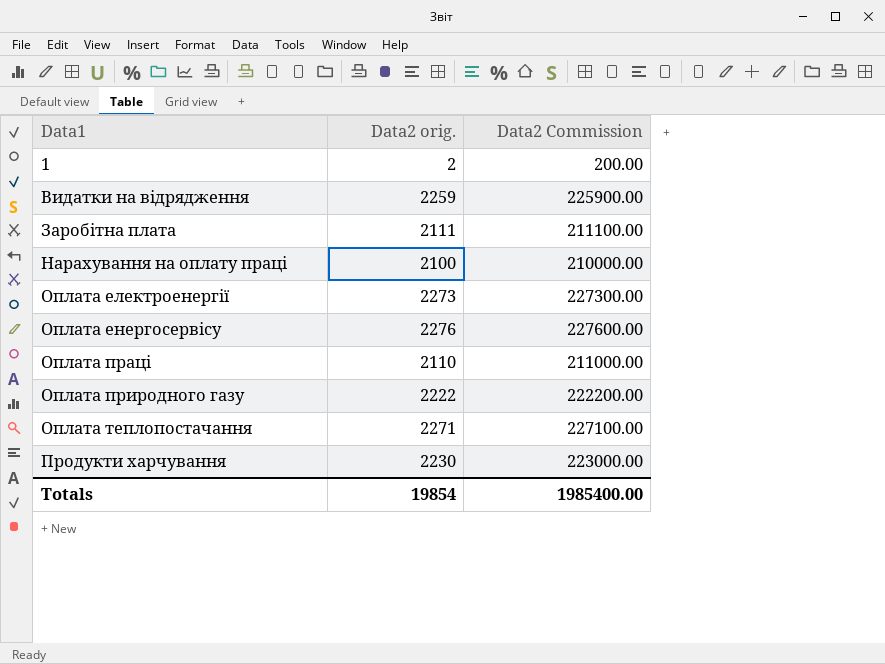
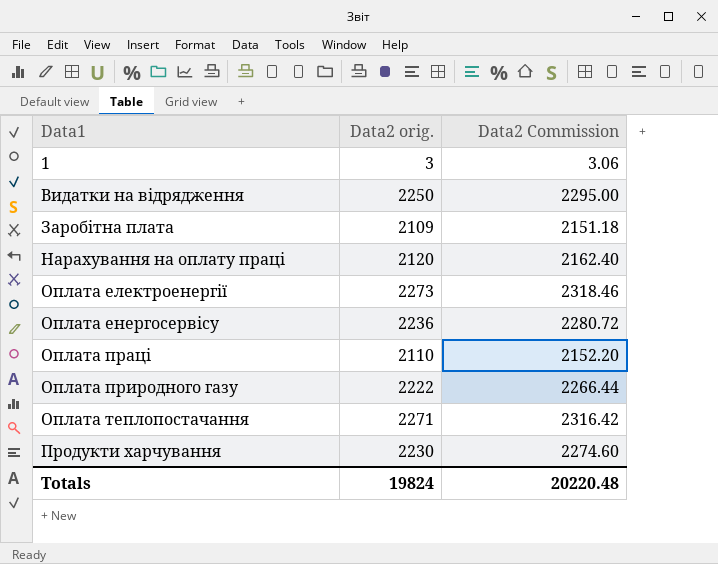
column Data2 Commission | formula: [Data2 orig.] * 100 -> [Data2 orig.] * 1.02
1 | Data2 orig.: 2 -> 3
Видатки на відрядження | Data2 orig.: 2259 -> 2250
Заробітна плата | Data2 orig.: 2111 -> 2109
Нарахування на оплату праці | Data2 orig.: 2100 -> 2120
Оплата енергосервісу | Data2 orig.: 2276 -> 2236
Totals | Data2 orig.: 19854 -> 19824
Totals | Data2 Commission: 1985400.00 -> 20220.48

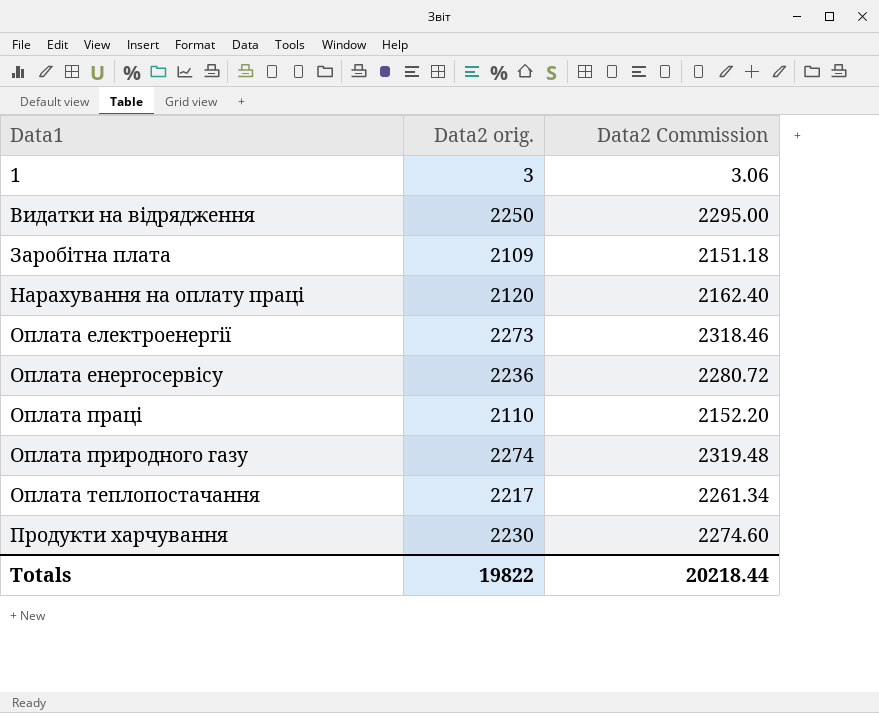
Оплата природного газу | Data2 orig.: 2222 -> 2274
Оплата природного газу | Data2 Commission: 2266.44 -> 2319.48
Оплата теплопостачання | Data2 orig.: 2271 -> 2217
Оплата теплопостачання | Data2 Commission: 2316.42 -> 2261.34
Totals | Data2 orig.: 19824 -> 19822
Totals | Data2 Commission: 20220.48 -> 20218.44

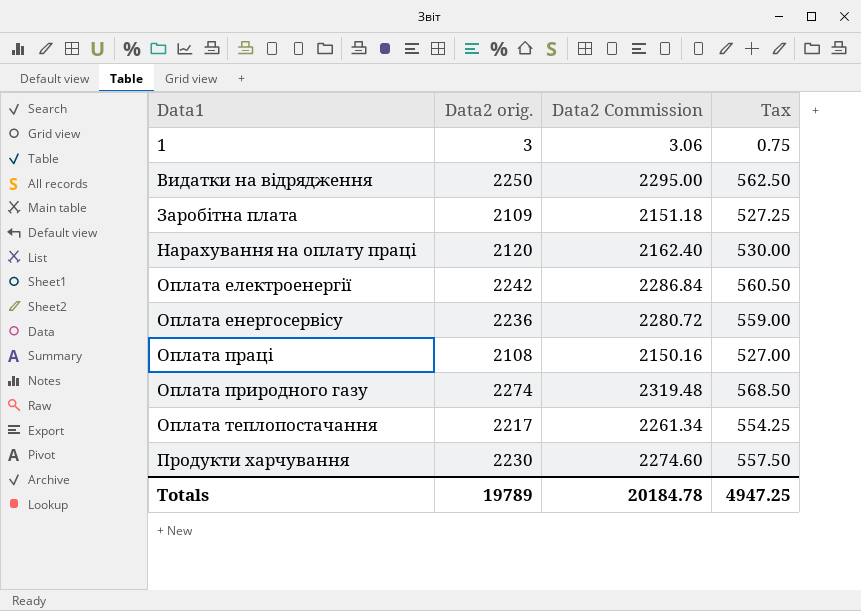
column Tax | formula: none -> [Data2 orig.] * 0.25
Оплата електроенергії | Data2 orig.: 2273 -> 2242
Оплата електроенергії | Data2 Commission: 2318.46 -> 2286.84
Оплата праці | Data2 orig.: 2110 -> 2108
Оплата праці | Data2 Commission: 2152.20 -> 2150.16
Totals | Data2 orig.: 19822 -> 19789
Totals | Data2 Commission: 20218.44 -> 20184.78

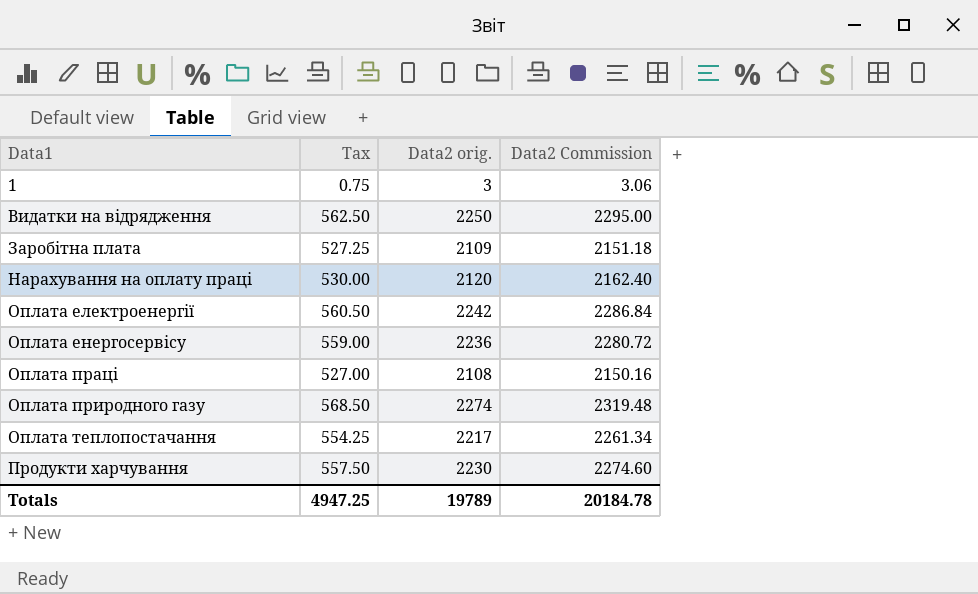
column Tax | position: 4 -> 2

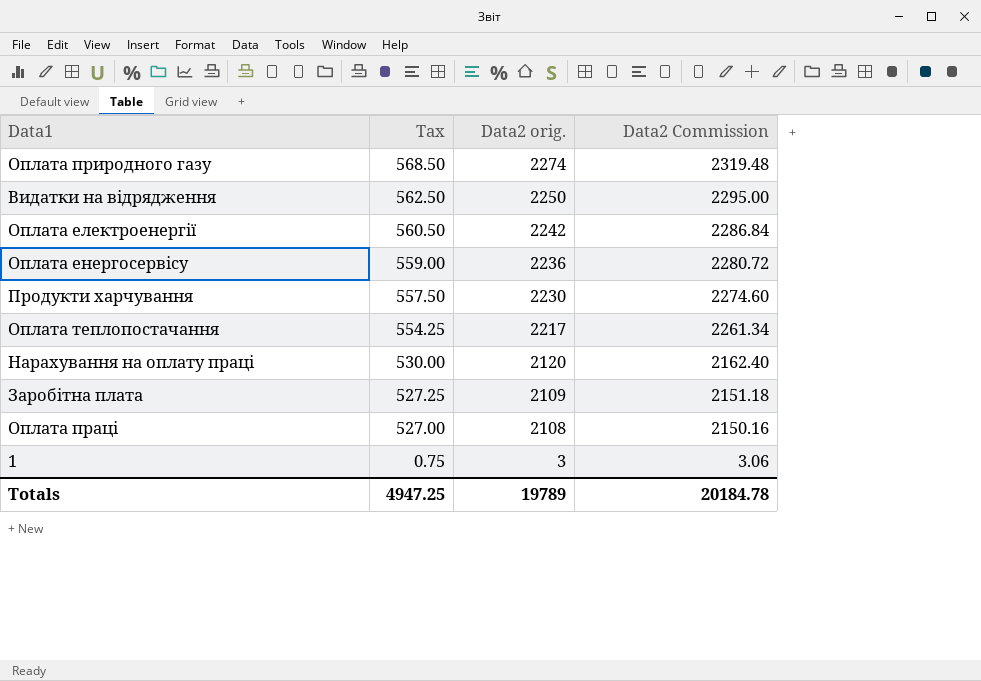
row order: Data1 ascending -> Tax descending

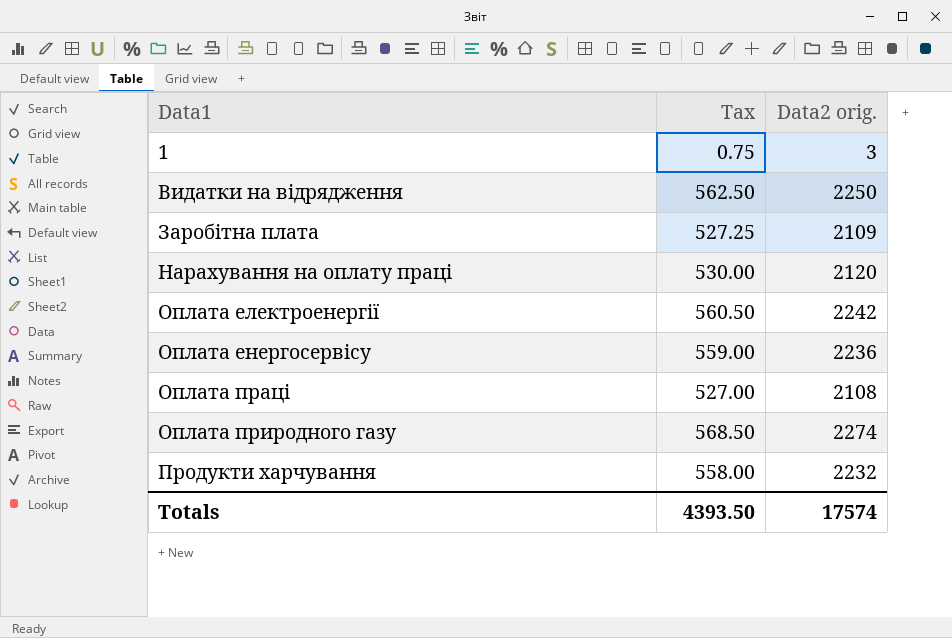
row order: Tax descending -> Data1 ascending
column Data2 Commission | formula: [Data2 orig.] * 1.02 -> none
row Оплата теплопостачання: 554.25 | 2217 | 2261.34 -> none
Продукти харчування | Tax: 557.50 -> 558.00
Продукти харчування | Data2 orig.: 2230 -> 2232
Totals | Tax: 4947.25 -> 4393.50
Totals | Data2 orig.: 19789 -> 17574

